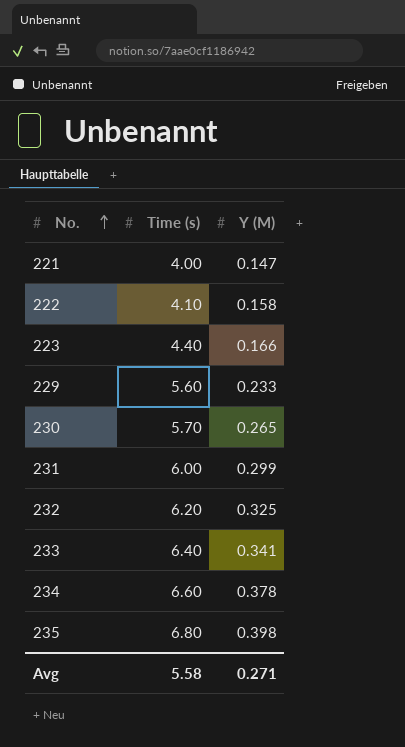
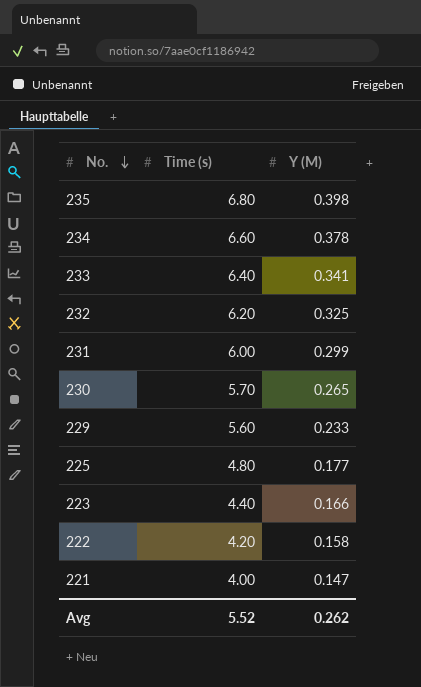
row order: No. ascending -> No. descending
row 225: none -> 4.80 | 0.177
222 | Time (s): 4.10 -> 4.20
Avg | Time (s): 5.58 -> 5.52
Avg | Y (M): 0.271 -> 0.262

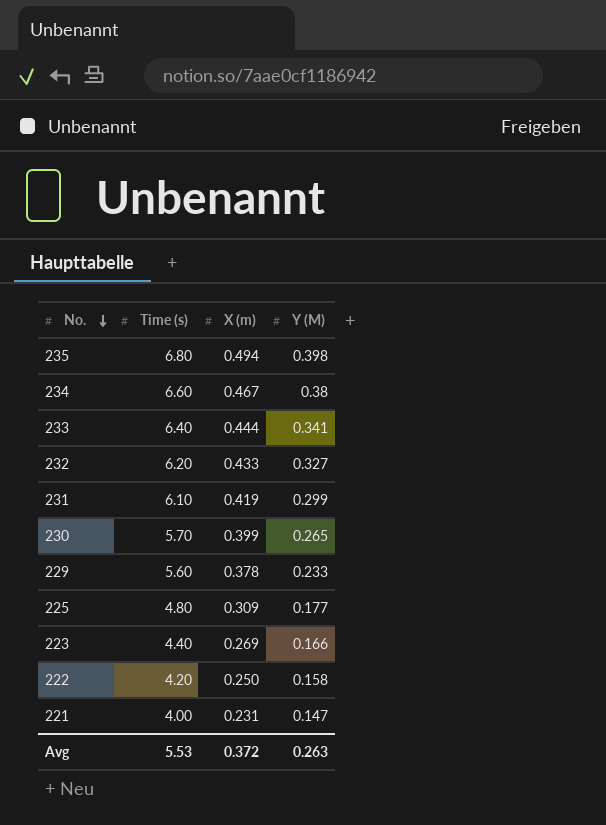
column X (m) | position: none -> 3
234 | Y (M): 0.378 -> 0.38
232 | Y (M): 0.325 -> 0.327
231 | Time (s): 6.00 -> 6.10
Avg | Time (s): 5.52 -> 5.53
Avg | Y (M): 0.262 -> 0.263

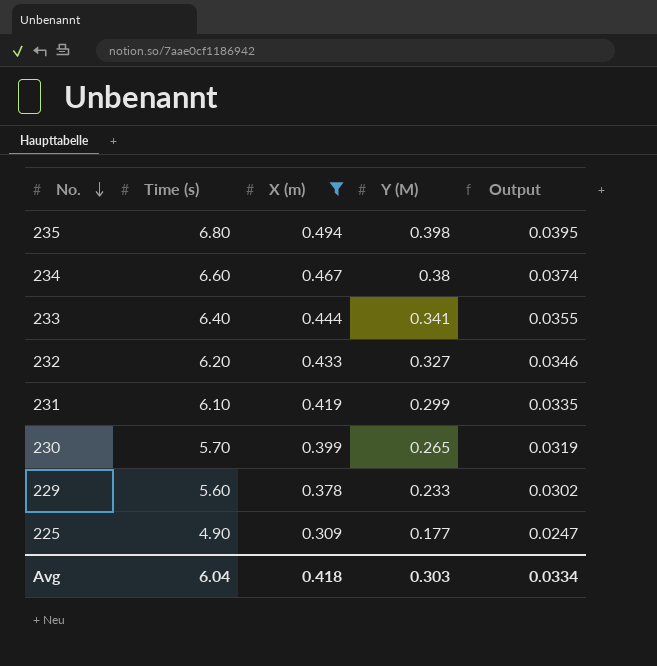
filter: none -> X (m) >= 0.309
column Output | formula: none -> [X (m)] * 0.08
225 | Time (s): 4.80 -> 4.90
Avg | Time (s): 5.53 -> 6.04
Avg | X (m): 0.372 -> 0.418
Avg | Y (M): 0.263 -> 0.303

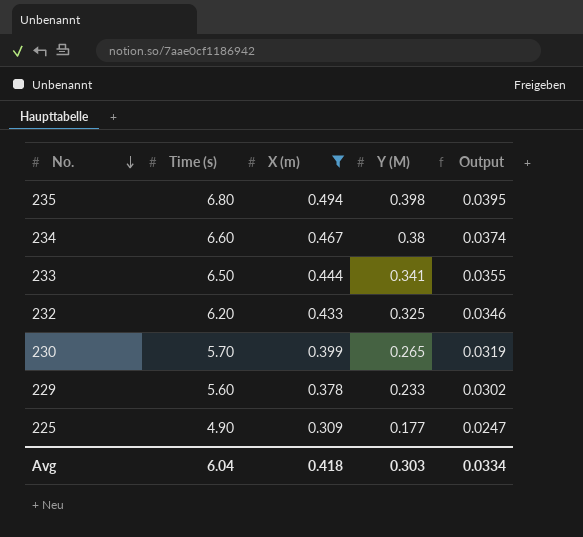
row 231: 6.10 | 0.419 | 0.299 | 0.0335 -> none
233 | Time (s): 6.40 -> 6.50
232 | Y (M): 0.327 -> 0.325

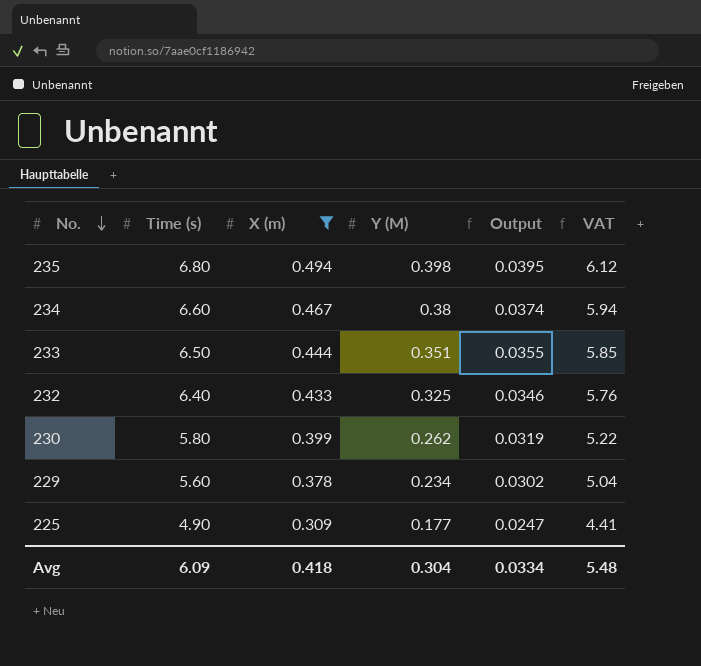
column VAT | formula: none -> [Time (s)] * 0.9
233 | Y (M): 0.341 -> 0.351
232 | Time (s): 6.20 -> 6.40
230 | Time (s): 5.70 -> 5.80
230 | Y (M): 0.265 -> 0.262
229 | Y (M): 0.233 -> 0.234
Avg | Time (s): 6.04 -> 6.09
Avg | Y (M): 0.303 -> 0.304

